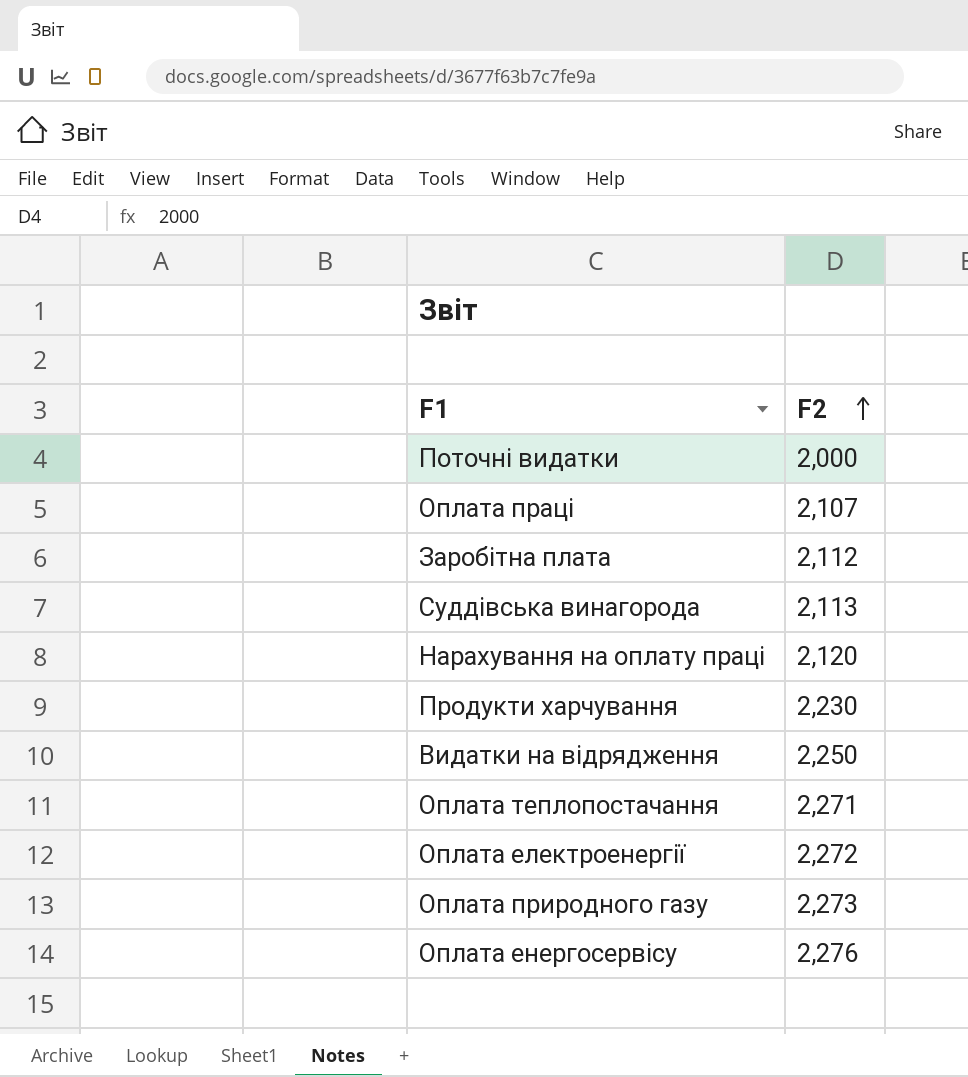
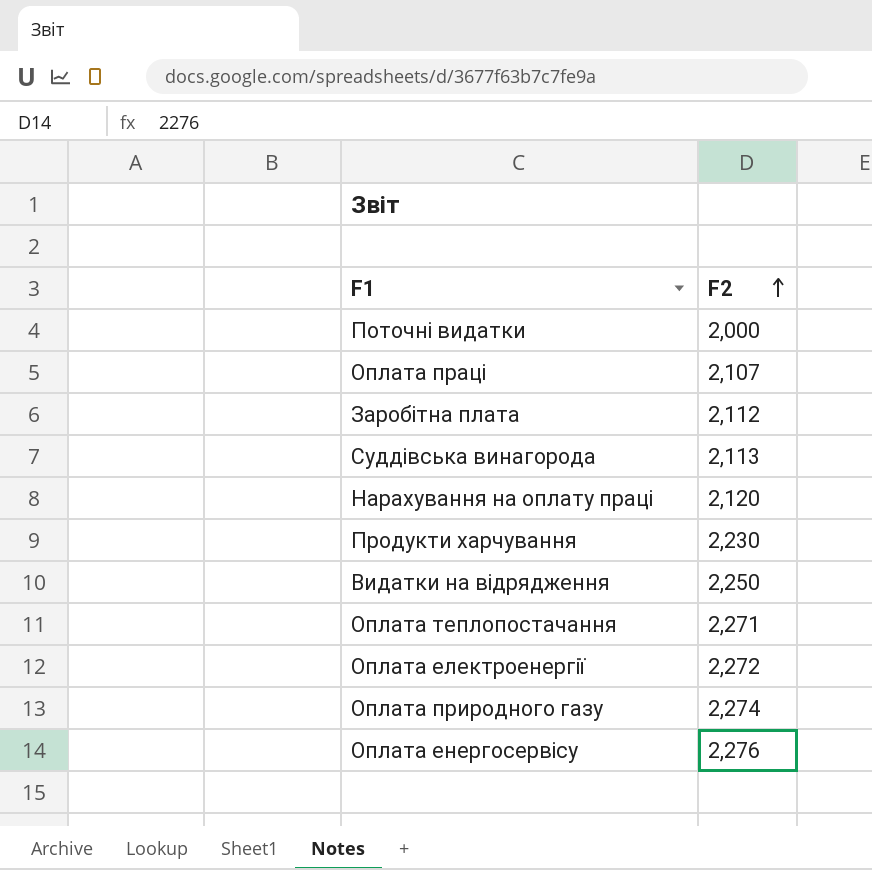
Оплата природного газу | F2: 2,273 -> 2,274

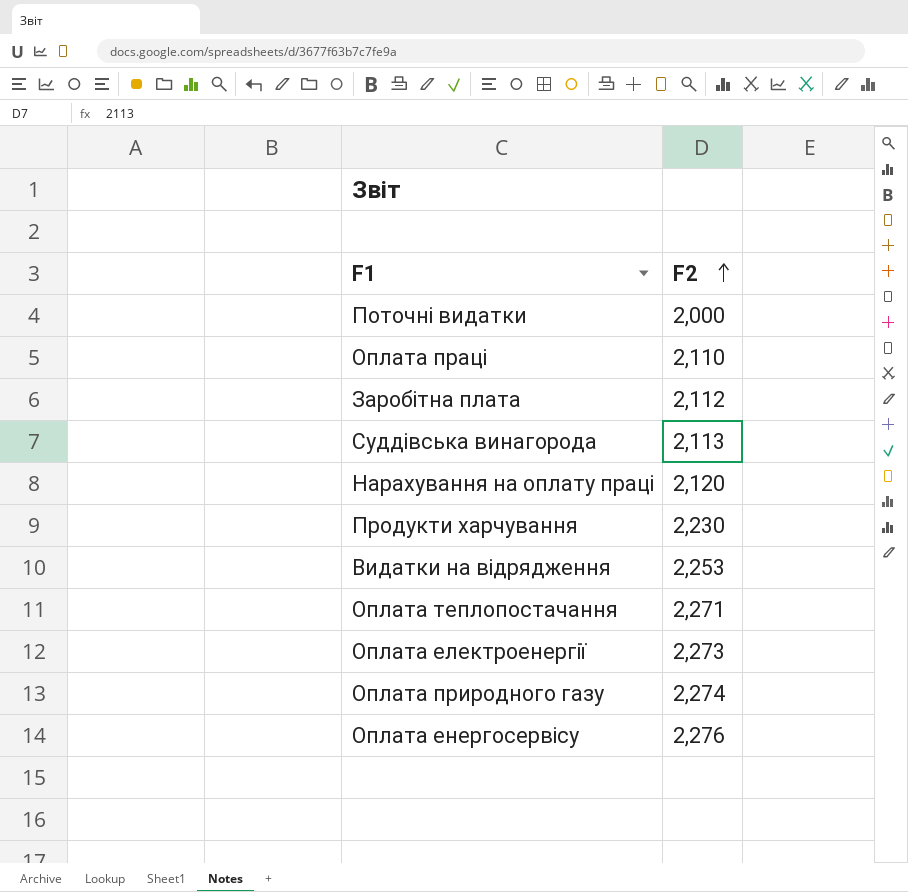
Оплата праці | F2: 2,107 -> 2,110
Видатки на відрядження | F2: 2,250 -> 2,253
Оплата електроенергії | F2: 2,272 -> 2,273

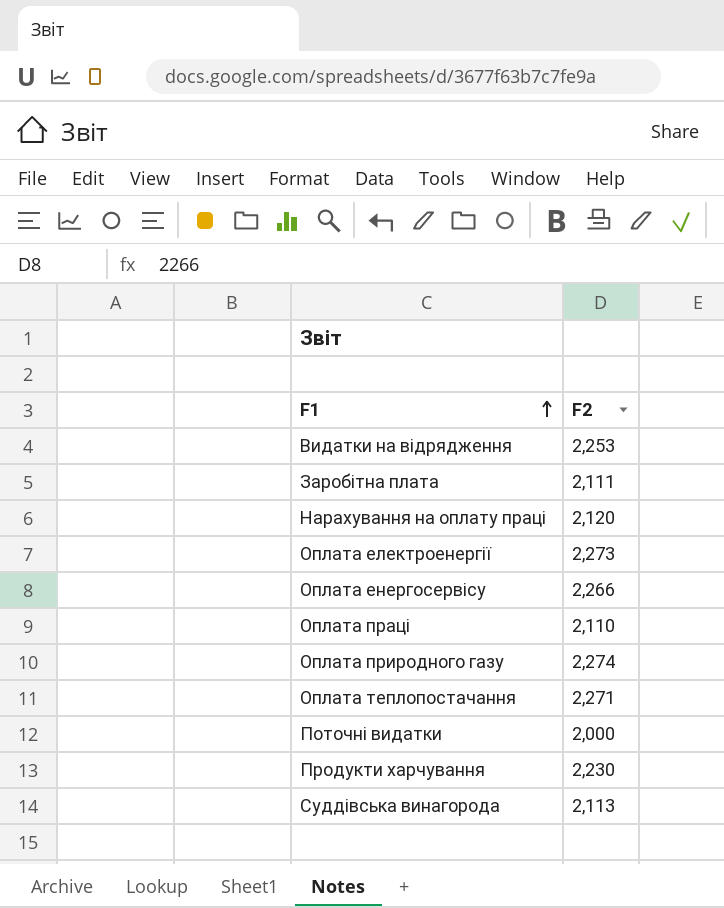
row order: F2 ascending -> F1 ascending
Заробітна плата | F2: 2,112 -> 2,111
Оплата енергосервісу | F2: 2,276 -> 2,266

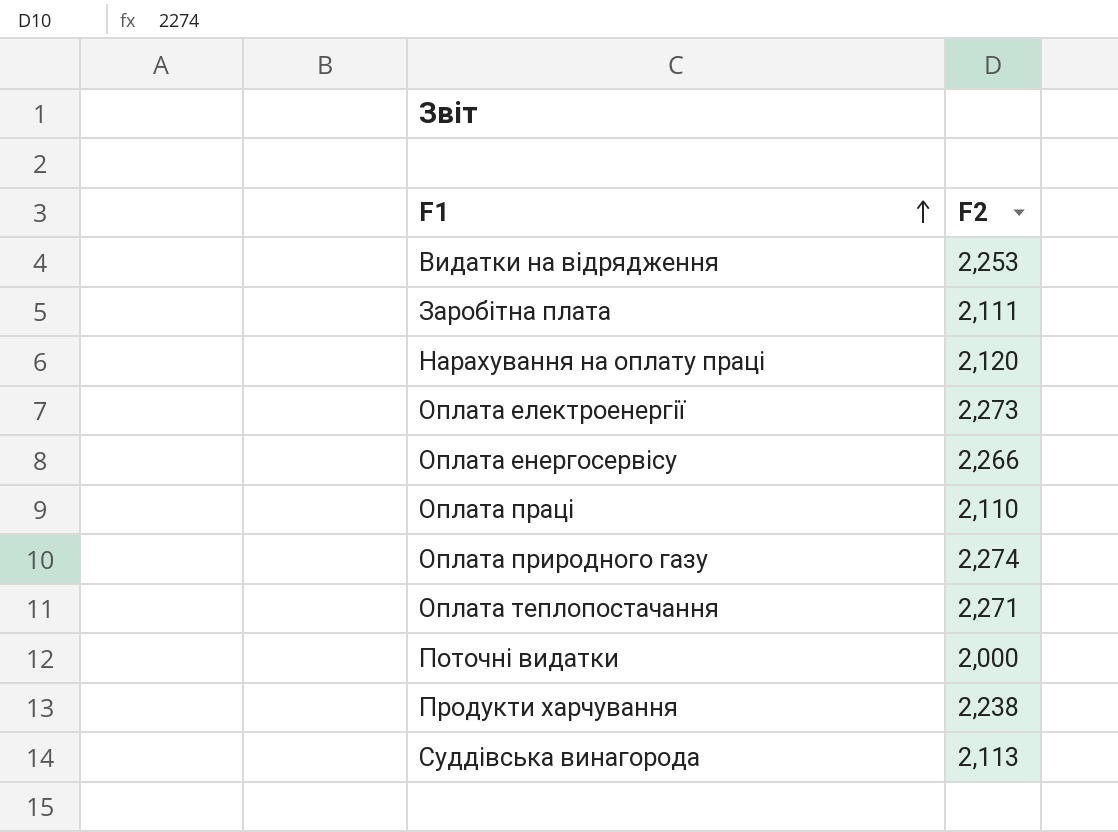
Продукти харчування | F2: 2,230 -> 2,238

